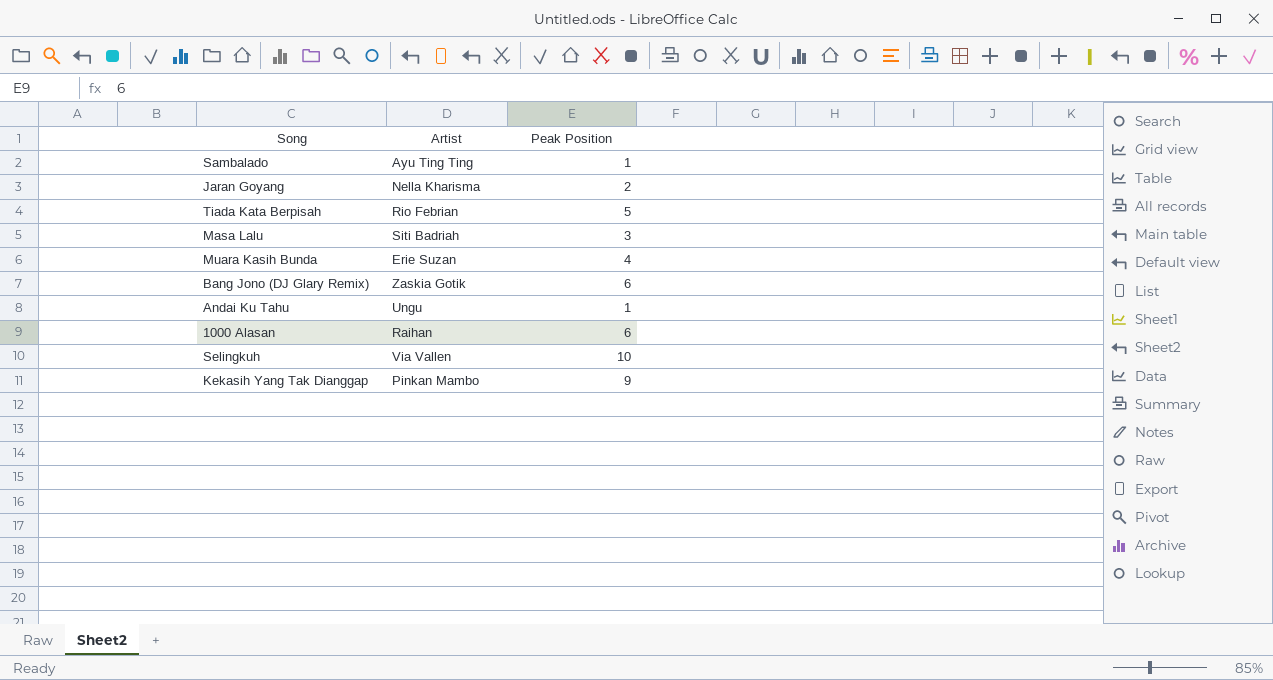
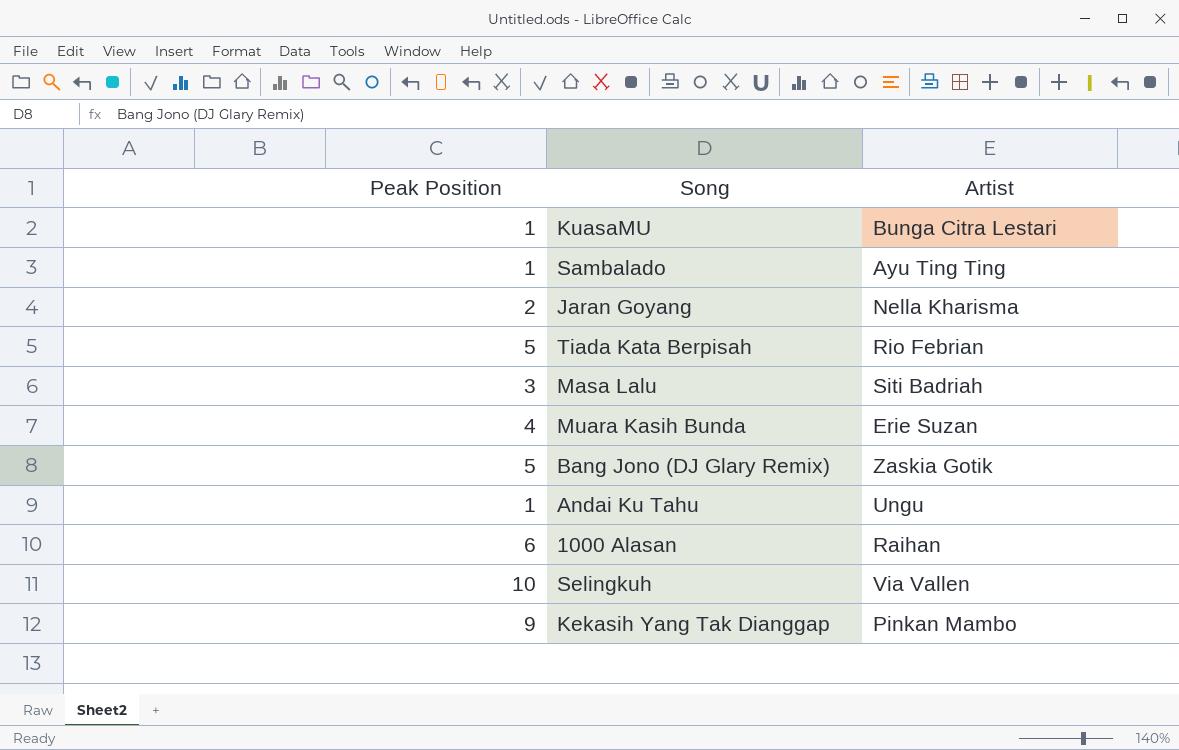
column Peak Position | position: 3 -> 1
row KuasaMU: none -> 1 | Bunga Citra Lestari
Bang Jono (DJ Glary Remix) | Peak Position: 6 -> 5

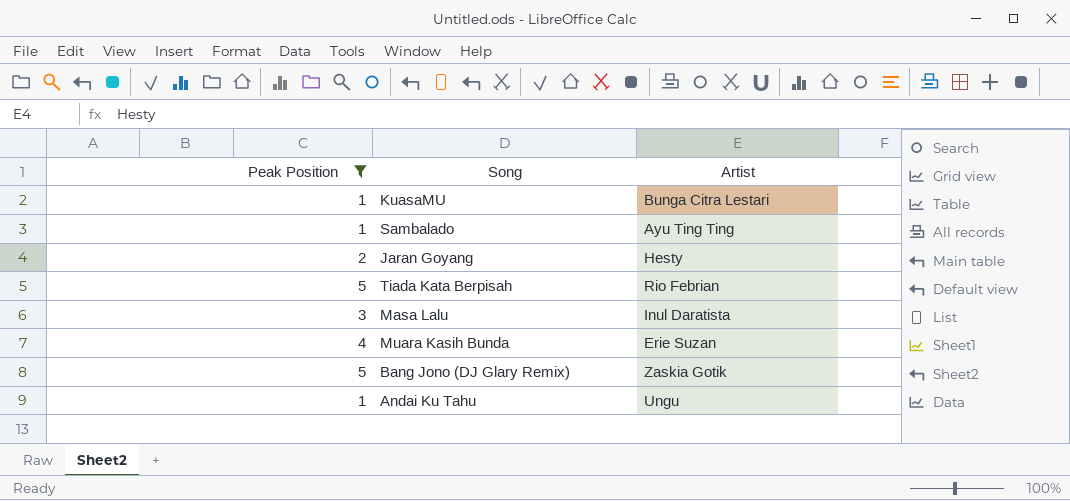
filter: none -> Peak Position <= 5
Jaran Goyang | Artist: Nella Kharisma -> Hesty
Masa Lalu | Artist: Siti Badriah -> Inul Daratista

